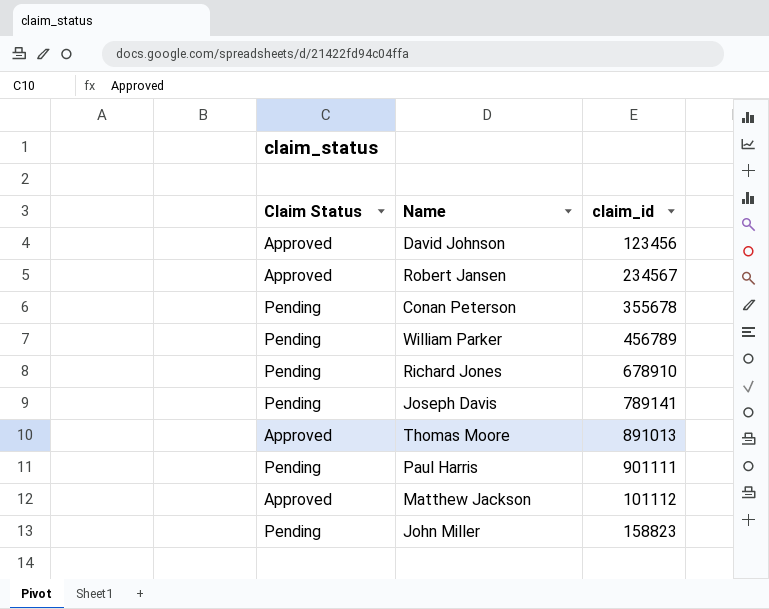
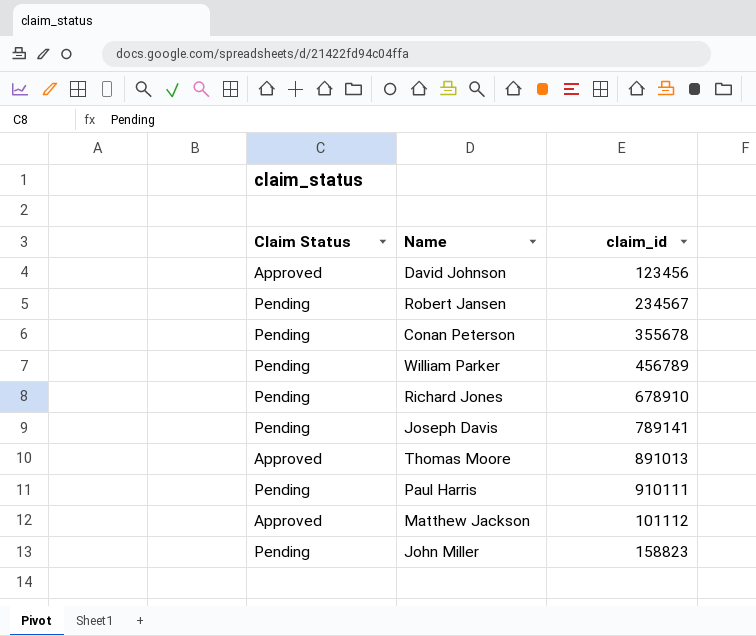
Robert Jansen | Claim Status: Approved -> Pending
Paul Harris | claim_id: 901111 -> 910111

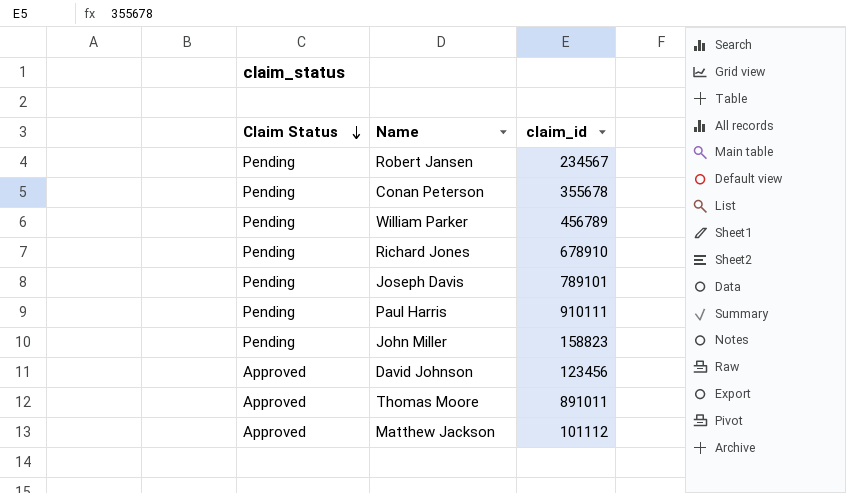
row order: none -> Claim Status descending
Joseph Davis | claim_id: 789141 -> 789101
Thomas Moore | claim_id: 891013 -> 891011

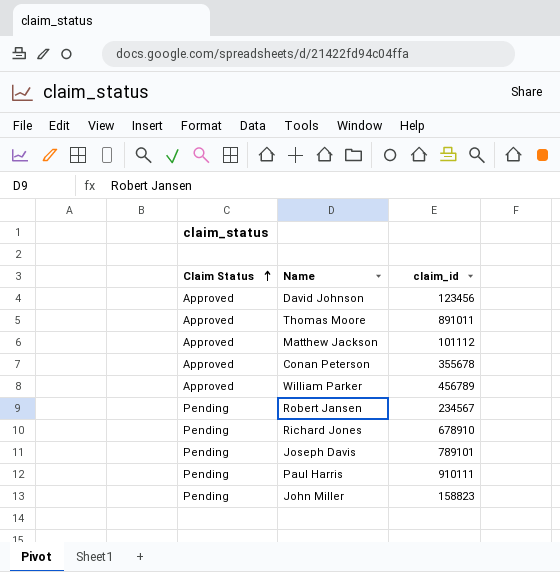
row order: Claim Status descending -> Claim Status ascending
Conan Peterson | Claim Status: Pending -> Approved
William Parker | Claim Status: Pending -> Approved

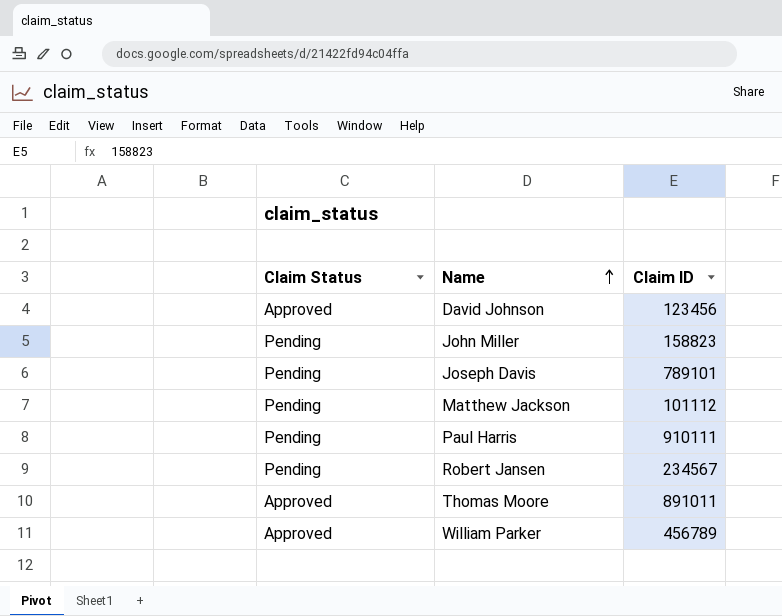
row order: Claim Status ascending -> Name ascending
column name: claim_id -> Claim ID
row Conan Peterson: Approved | 355678 -> none
row Richard Jones: Pending | 678910 -> none
Matthew Jackson | Claim Status: Approved -> Pending

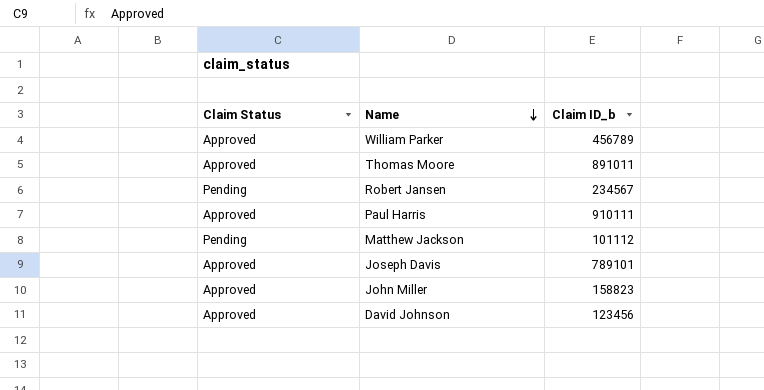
row order: Name ascending -> Name descending
column name: Claim ID -> Claim ID_b
Paul Harris | Claim Status: Pending -> Approved
Joseph Davis | Claim Status: Pending -> Approved
John Miller | Claim Status: Pending -> Approved

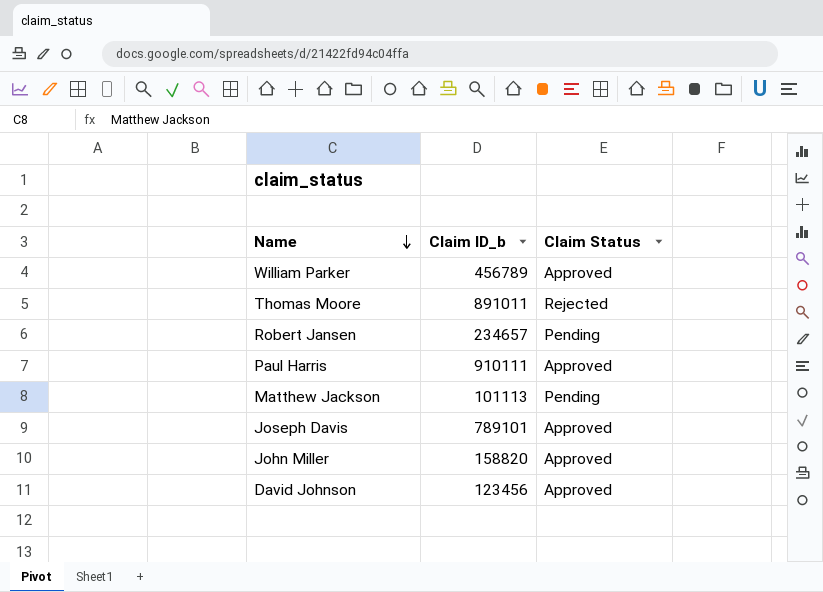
column Claim Status | position: 1 -> 3
Thomas Moore | Claim Status: Approved -> Rejected
Robert Jansen | Claim ID_b: 234567 -> 234657
Matthew Jackson | Claim ID_b: 101112 -> 101113
John Miller | Claim ID_b: 158823 -> 158820

